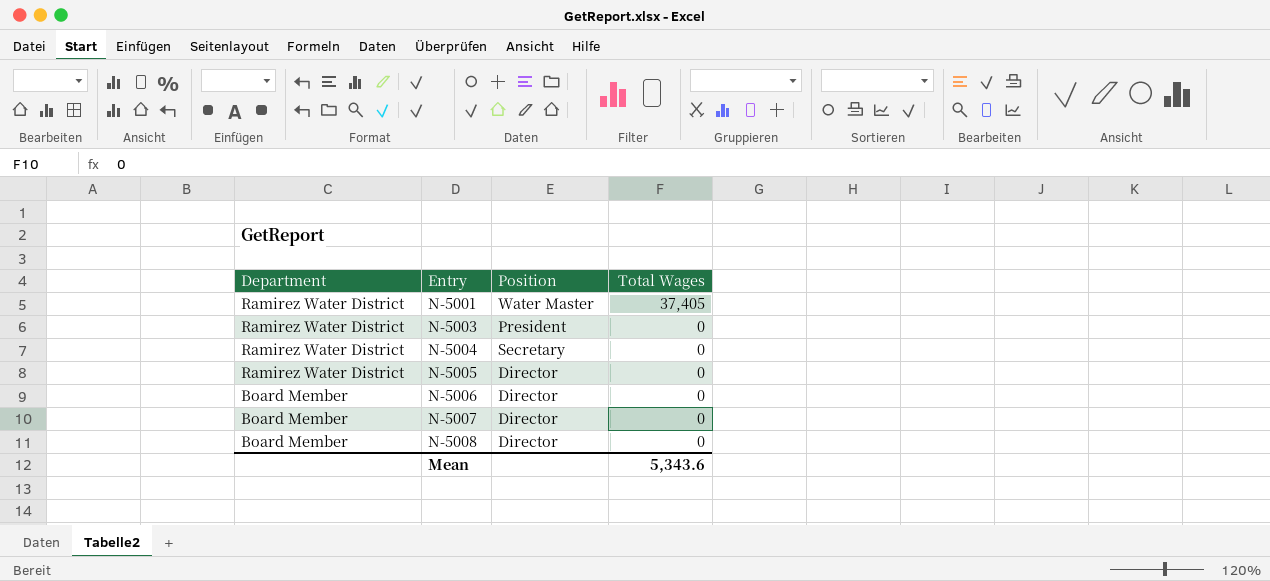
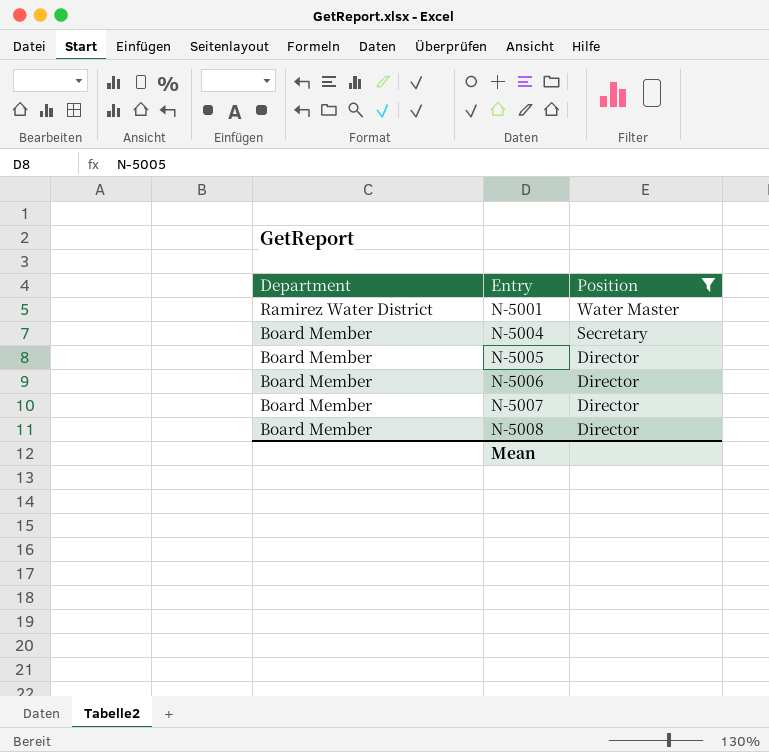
filter: none -> Position != President
column Total Wages | position: 4 -> none
N-5004 | Department: Ramirez Water District -> Board Member
N-5005 | Department: Ramirez Water District -> Board Member

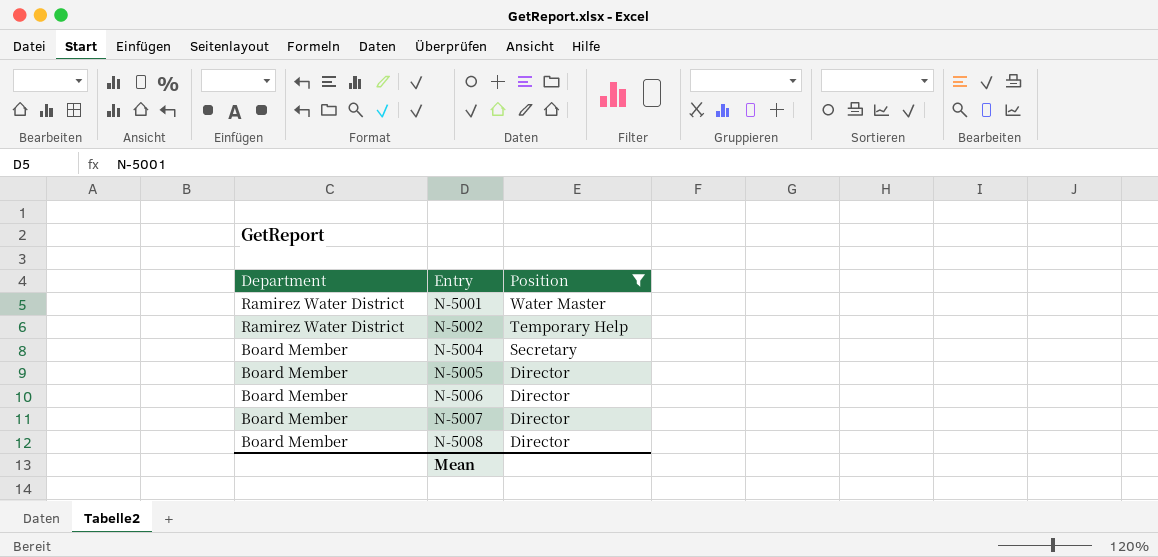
row N-5002: none -> Ramirez Water District | Temporary Help

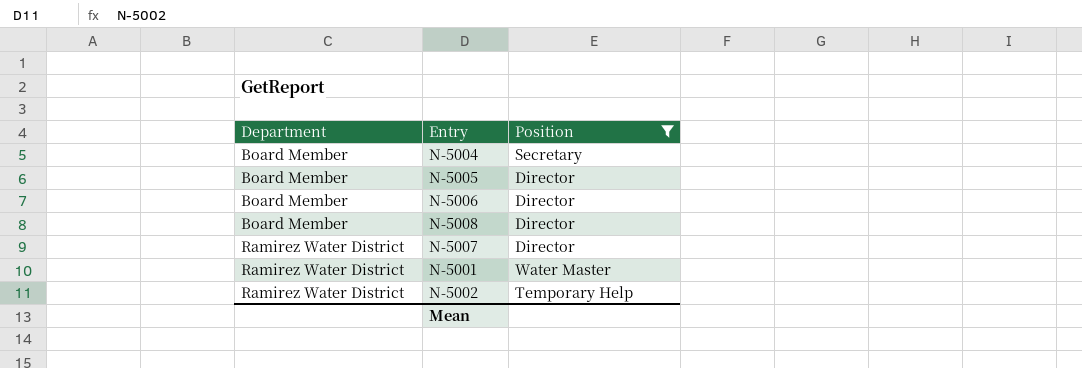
row order: Department descending -> Department ascending
N-5007 | Department: Board Member -> Ramirez Water District

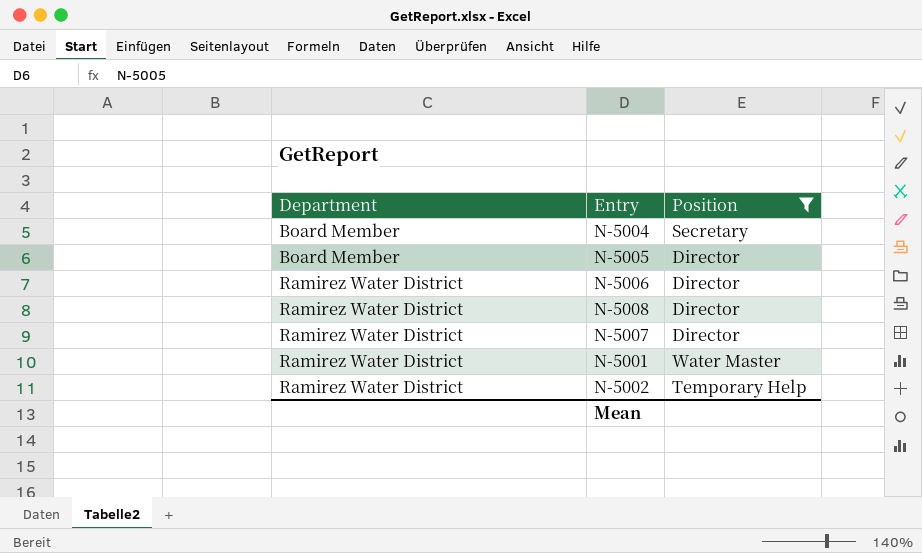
N-5006 | Department: Board Member -> Ramirez Water District
N-5008 | Department: Board Member -> Ramirez Water District

